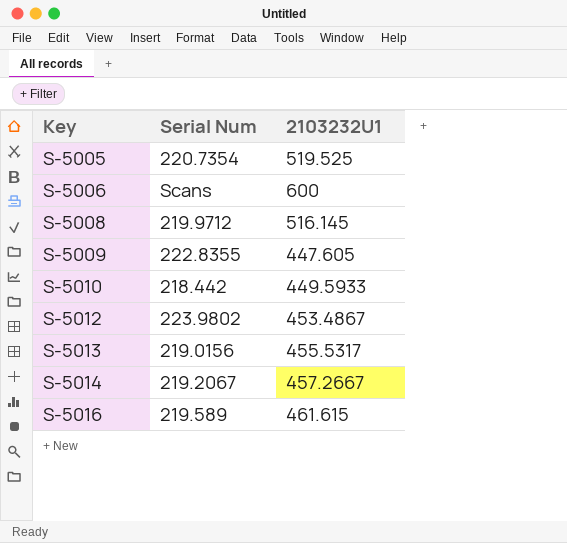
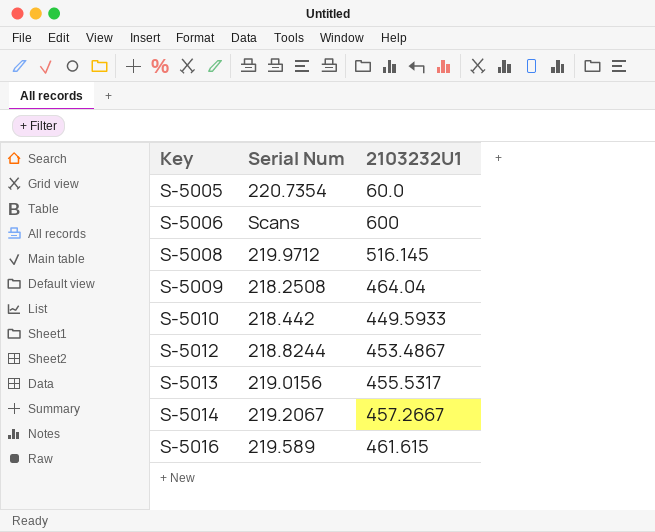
S-5005 | 2103232U1: 519.525 -> 60.0
S-5009 | Serial Num: 222.8355 -> 218.2508
S-5009 | 2103232U1: 447.605 -> 464.04
S-5012 | Serial Num: 223.9802 -> 218.8244

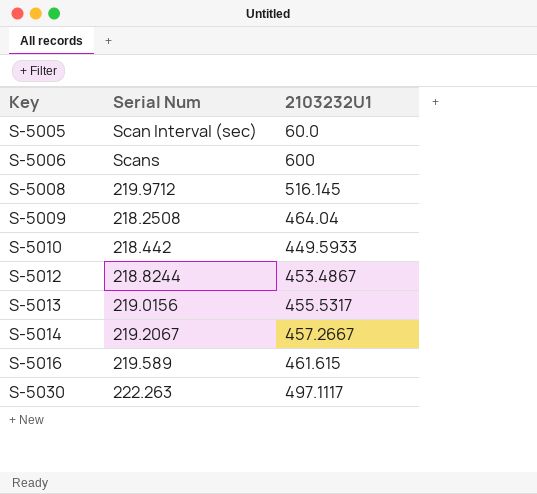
S-5005 | Serial Num: 220.7354 -> Scan Interval (sec)
row S-5030: none -> 222.263 | 497.1117

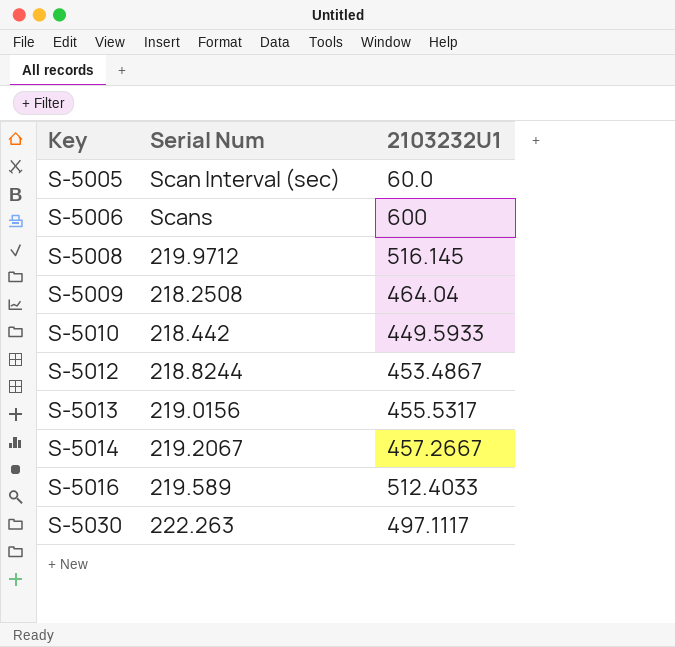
S-5016 | 2103232U1: 461.615 -> 512.4033

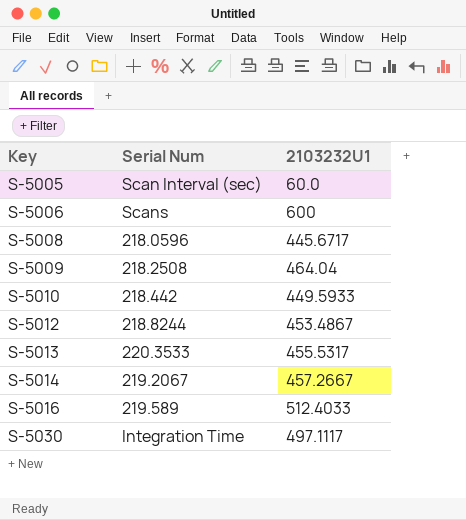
S-5008 | Serial Num: 219.9712 -> 218.0596
S-5008 | 2103232U1: 516.145 -> 445.6717
S-5013 | Serial Num: 219.0156 -> 220.3533
S-5030 | Serial Num: 222.263 -> Integration Time

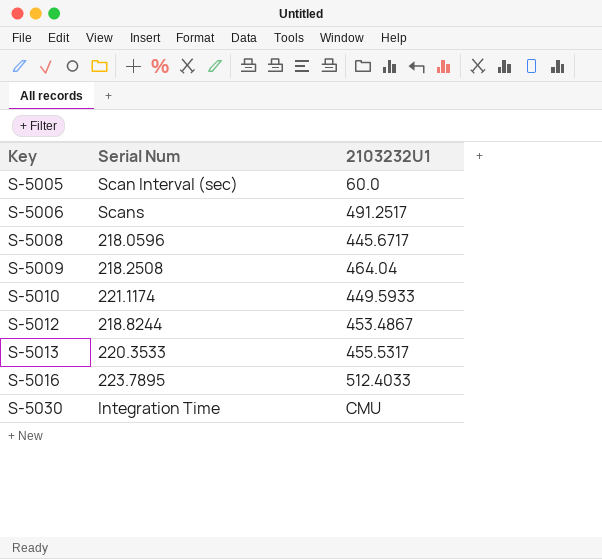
row S-5014: 219.2067 | 457.2667 -> none
S-5006 | 2103232U1: 600 -> 491.2517
S-5010 | Serial Num: 218.442 -> 221.1174
S-5016 | Serial Num: 219.589 -> 223.7895
S-5030 | 2103232U1: 497.1117 -> CMU

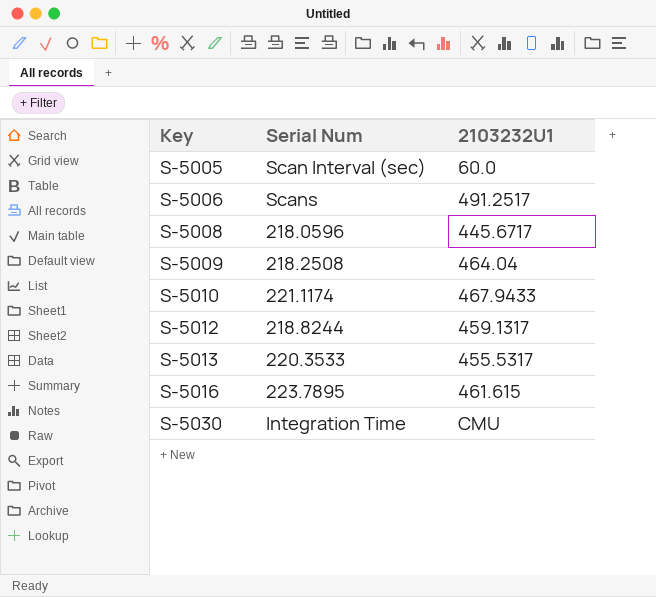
S-5010 | 2103232U1: 449.5933 -> 467.9433
S-5012 | 2103232U1: 453.4867 -> 459.1317
S-5016 | 2103232U1: 512.4033 -> 461.615

